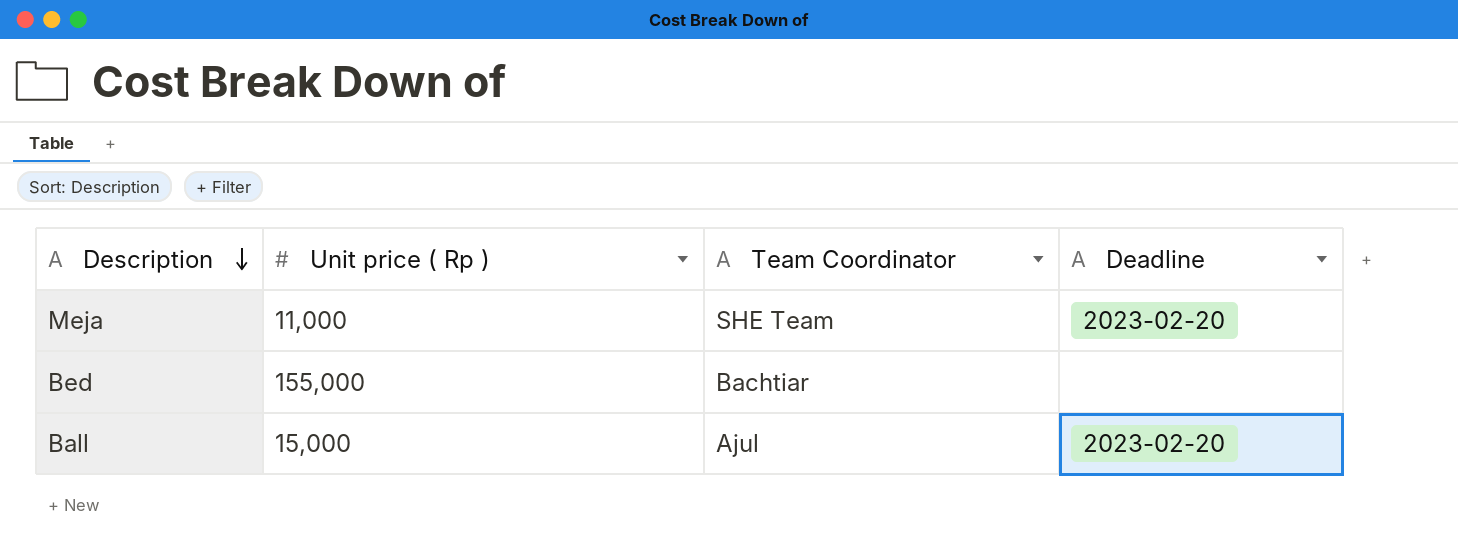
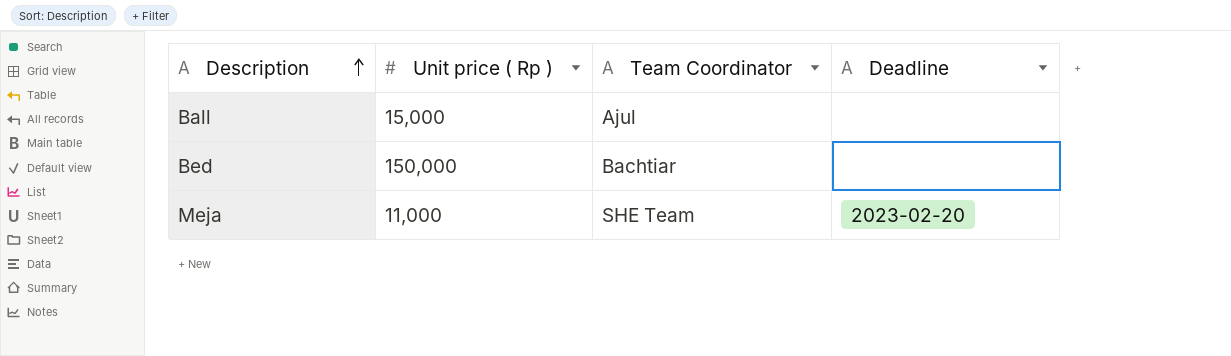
row order: Description descending -> Description ascending
Ball | Deadline: 2023-02-20 -> none
Bed | Unit price ( Rp ): 155,000 -> 150,000

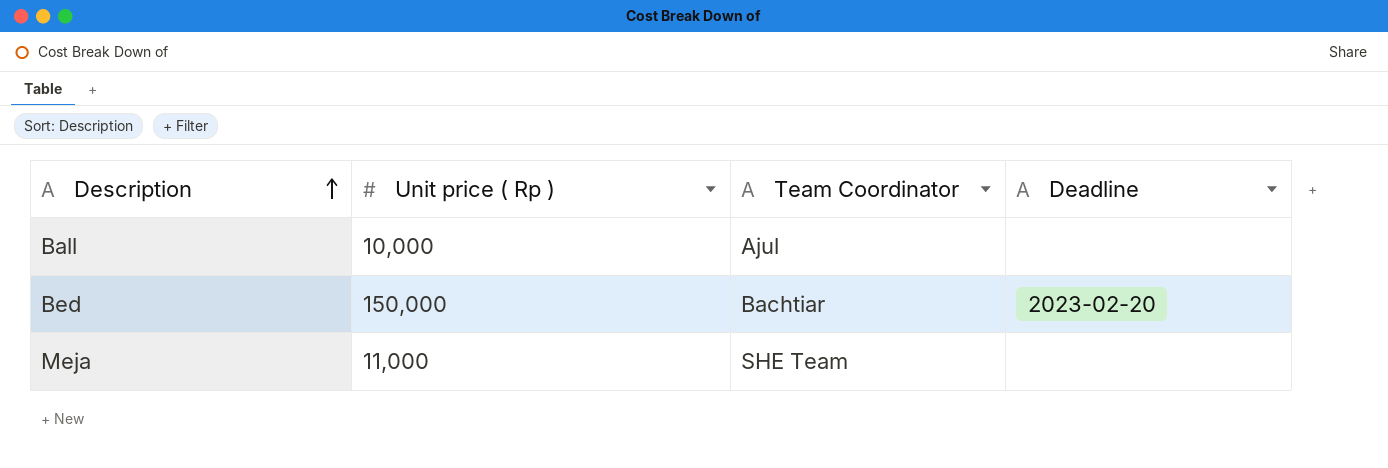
Ball | Unit price ( Rp ): 15,000 -> 10,000
Bed | Deadline: none -> 2023-02-20
Meja | Deadline: 2023-02-20 -> none

